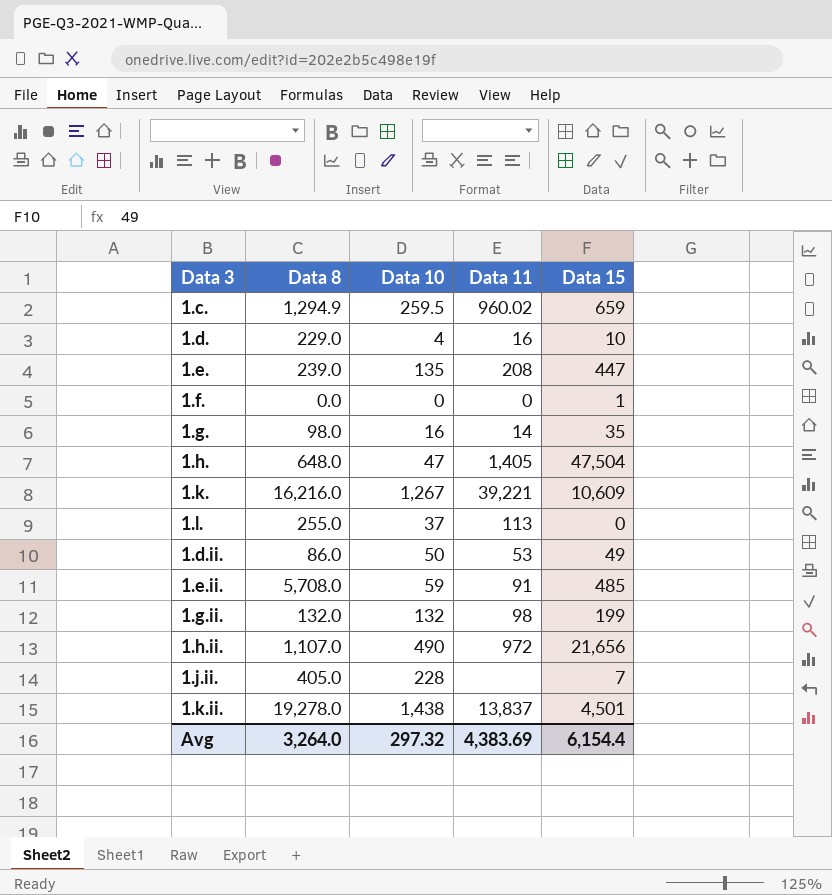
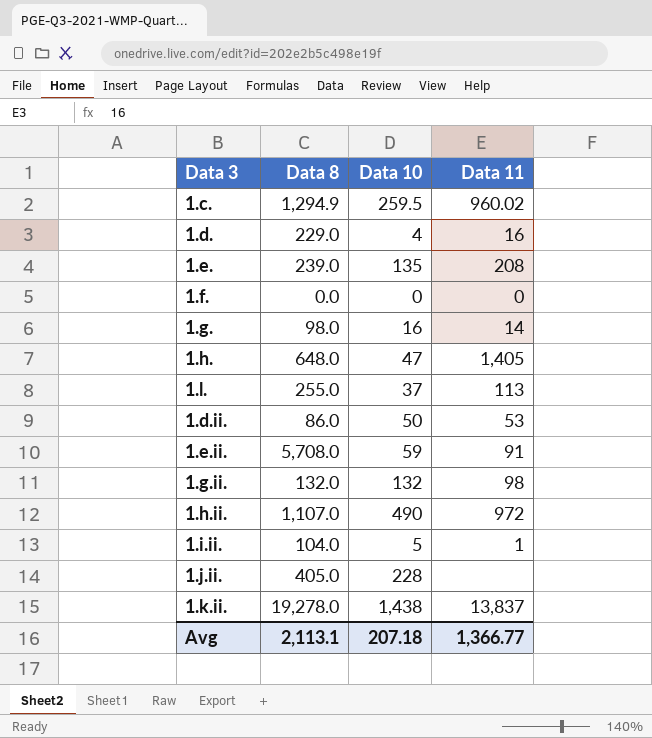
column Data 15 | position: 5 -> none
row 1.k.: 16,216.0 | 1,267 | 39,221 | 10,609 -> none
row 1.i.ii.: none -> 104.0 | 5 | 1
Avg | Data 8: 3,264.0 -> 2,113.1
Avg | Data 10: 297.32 -> 207.18
Avg | Data 11: 4,383.69 -> 1,366.77

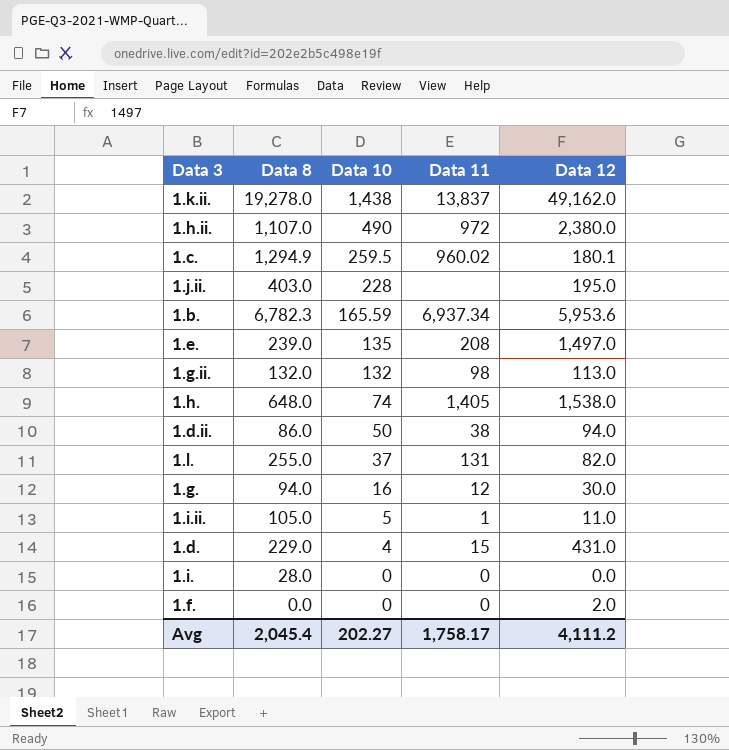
row order: none -> Data 10 descending
column Data 12 | position: none -> 5
row 1.e.ii.: 5,708.0 | 59 | 91 -> none
1.j.ii. | Data 8: 405.0 -> 403.0
row 1.b.: none -> 6,782.3 | 165.59 | 6,937.34 | 5,953.6
1.h. | Data 10: 47 -> 74
1.d.ii. | Data 11: 53 -> 38
1.l. | Data 11: 113 -> 131
1.g. | Data 8: 98.0 -> 94.0
1.g. | Data 11: 14 -> 12
1.i.ii. | Data 8: 104.0 -> 105.0
1.d. | Data 11: 16 -> 15
row 1.i.: none -> 28.0 | 0 | 0 | 0.0
Avg | Data 8: 2,113.1 -> 2,045.4
Avg | Data 10: 207.18 -> 202.27
Avg | Data 11: 1,366.77 -> 1,758.17

